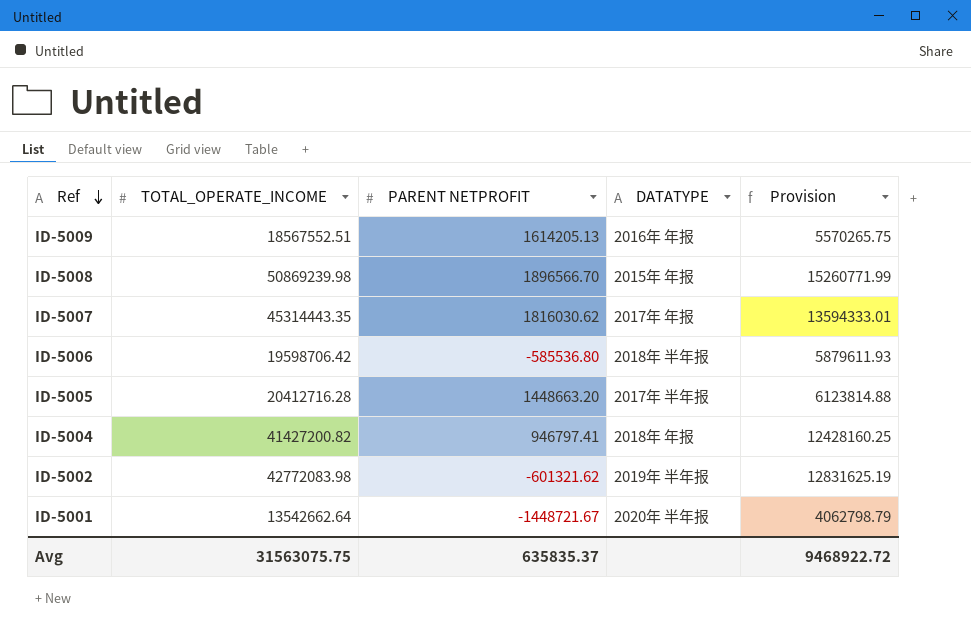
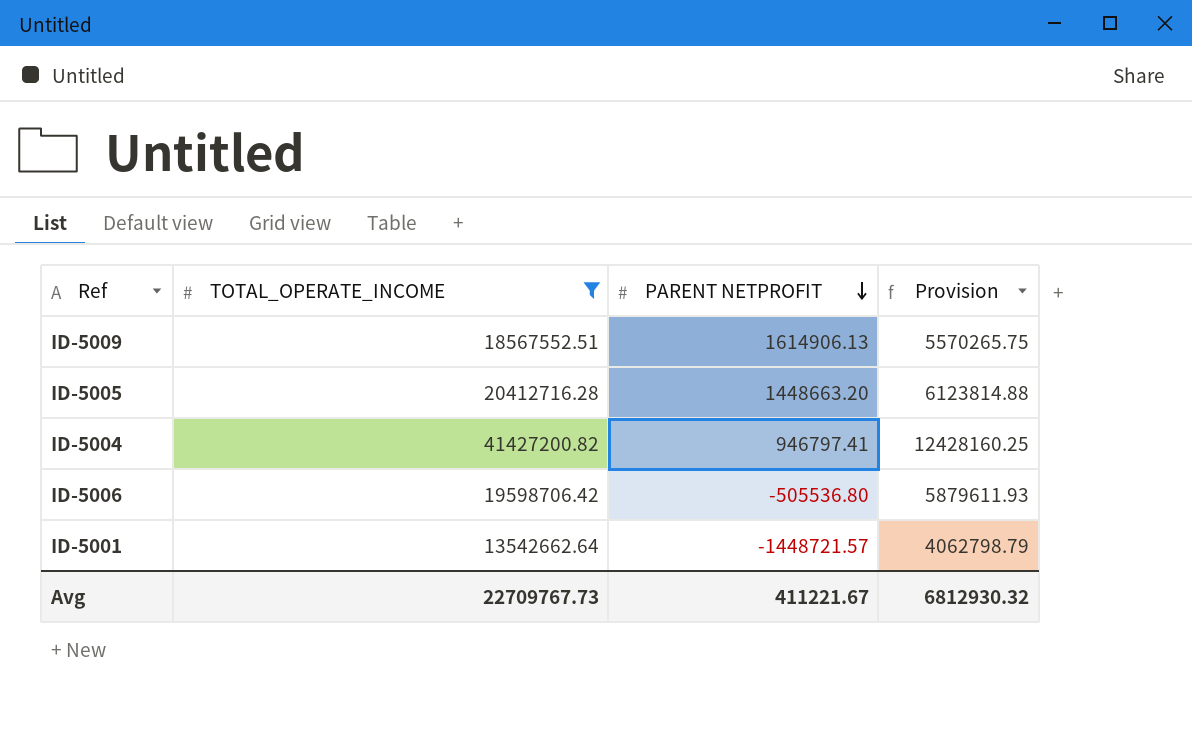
filter: none -> TOTAL_OPERATE_INCOME <= 41427200.82
row order: Ref descending -> PARENT NETPROFIT descending
column DATATYPE | position: 4 -> none
ID-5009 | PARENT NETPROFIT: 1614205.13 -> 1614906.13
ID-5006 | PARENT NETPROFIT: -585536.80 -> -505536.80
ID-5001 | PARENT NETPROFIT: -1448721.67 -> -1448721.57
Avg | TOTAL_OPERATE_INCOME: 31563075.75 -> 22709767.73
Avg | PARENT NETPROFIT: 635835.37 -> 411221.67
Avg | Provision: 9468922.72 -> 6812930.32

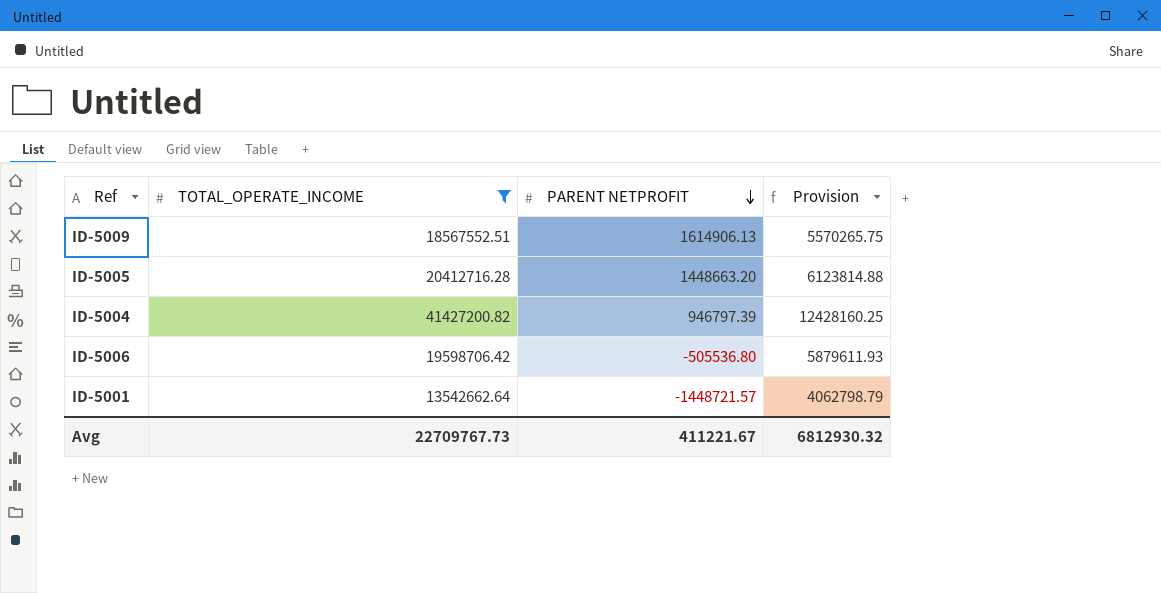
ID-5004 | PARENT NETPROFIT: 946797.41 -> 946797.39

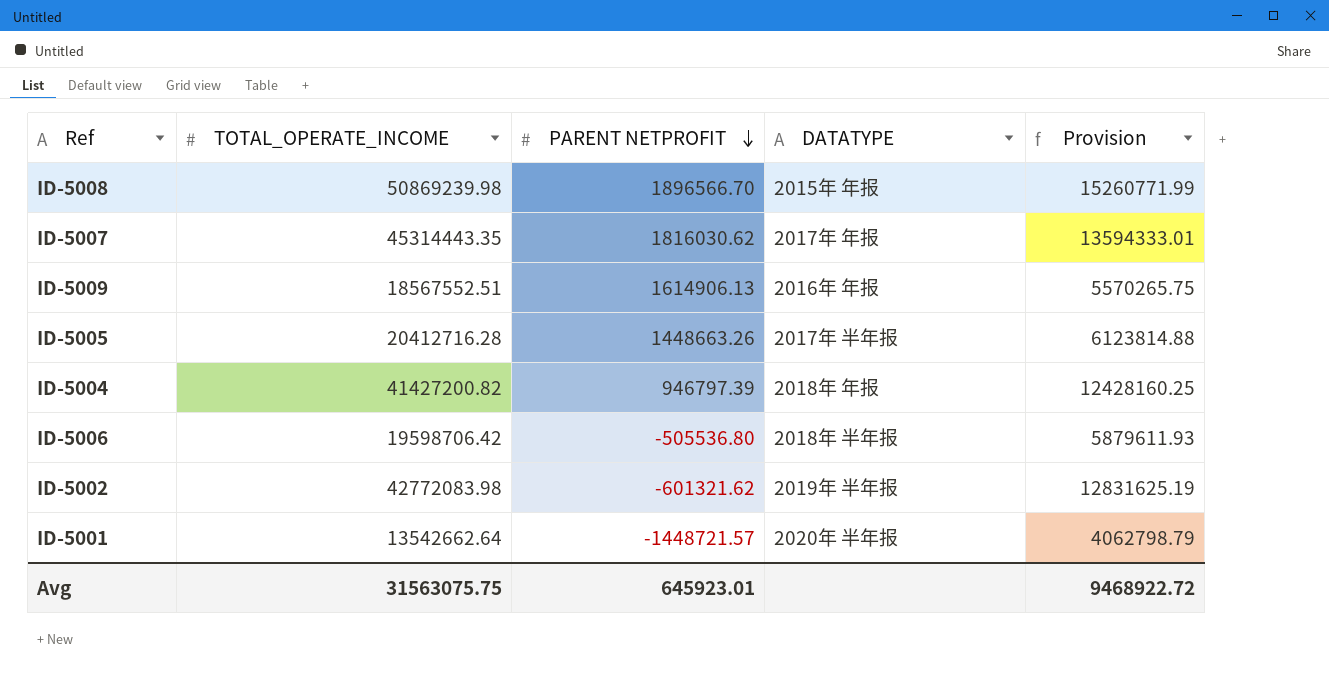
filter: TOTAL_OPERATE_INCOME <= 41427200.82 -> none
column DATATYPE | position: none -> 4
ID-5005 | PARENT NETPROFIT: 1448663.20 -> 1448663.26
Avg | TOTAL_OPERATE_INCOME: 22709767.73 -> 31563075.75
Avg | PARENT NETPROFIT: 411221.67 -> 645923.01
Avg | Provision: 6812930.32 -> 9468922.72

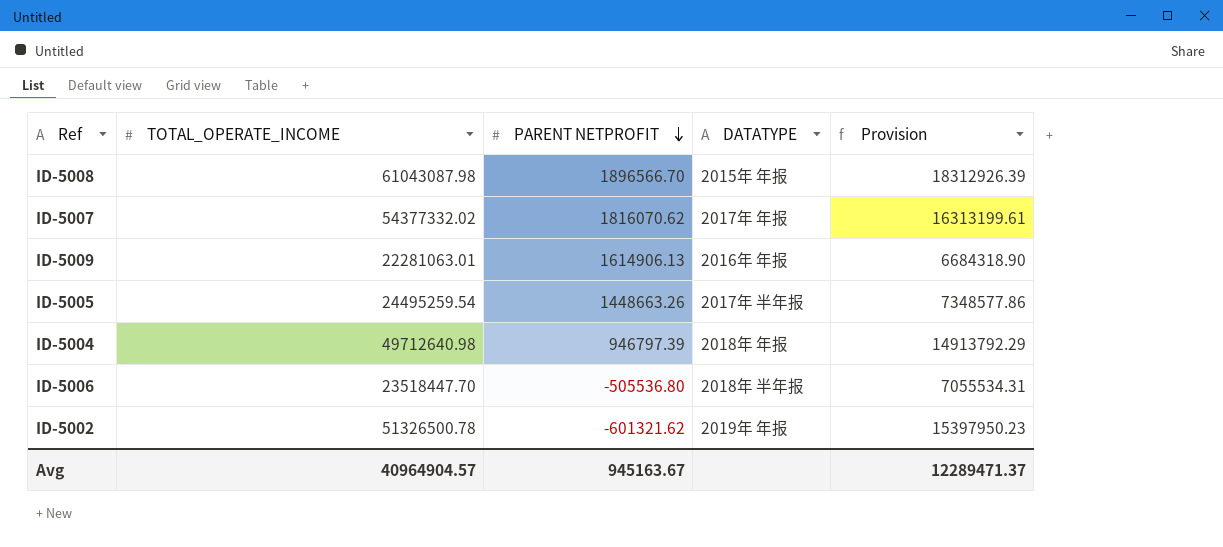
row ID-5001: 13542662.64 | -1448721.57 | 2020年 半年报 | 4062798.79 -> none
ID-5008 | TOTAL_OPERATE_INCOME: 50869239.98 -> 61043087.98
ID-5008 | Provision: 15260771.99 -> 18312926.39
ID-5007 | TOTAL_OPERATE_INCOME: 45314443.35 -> 54377332.02
ID-5007 | PARENT NETPROFIT: 1816030.62 -> 1816070.62
ID-5007 | Provision: 13594333.01 -> 16313199.61
ID-5009 | TOTAL_OPERATE_INCOME: 18567552.51 -> 22281063.01
ID-5009 | Provision: 5570265.75 -> 6684318.90
ID-5005 | TOTAL_OPERATE_INCOME: 20412716.28 -> 24495259.54
ID-5005 | Provision: 6123814.88 -> 7348577.86
ID-5004 | TOTAL_OPERATE_INCOME: 41427200.82 -> 49712640.98
ID-5004 | Provision: 12428160.25 -> 14913792.29
ID-5006 | TOTAL_OPERATE_INCOME: 19598706.42 -> 23518447.70
ID-5006 | Provision: 5879611.93 -> 7055534.31
ID-5002 | TOTAL_OPERATE_INCOME: 42772083.98 -> 51326500.78
ID-5002 | DATATYPE: 2019年 半年报 -> 2019年 年报
ID-5002 | Provision: 12831625.19 -> 15397950.23
Avg | TOTAL_OPERATE_INCOME: 31563075.75 -> 40964904.57
Avg | PARENT NETPROFIT: 645923.01 -> 945163.67
Avg | Provision: 9468922.72 -> 12289471.37

